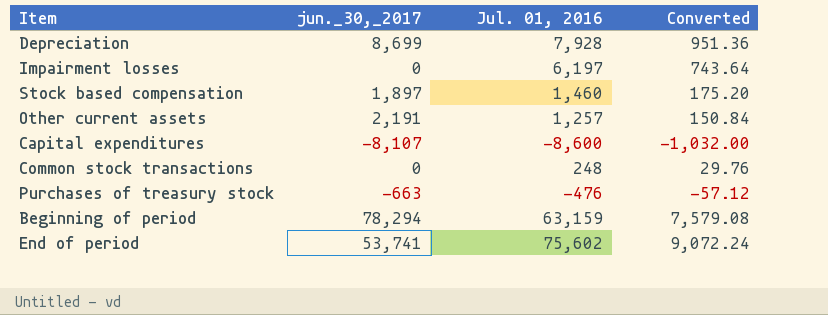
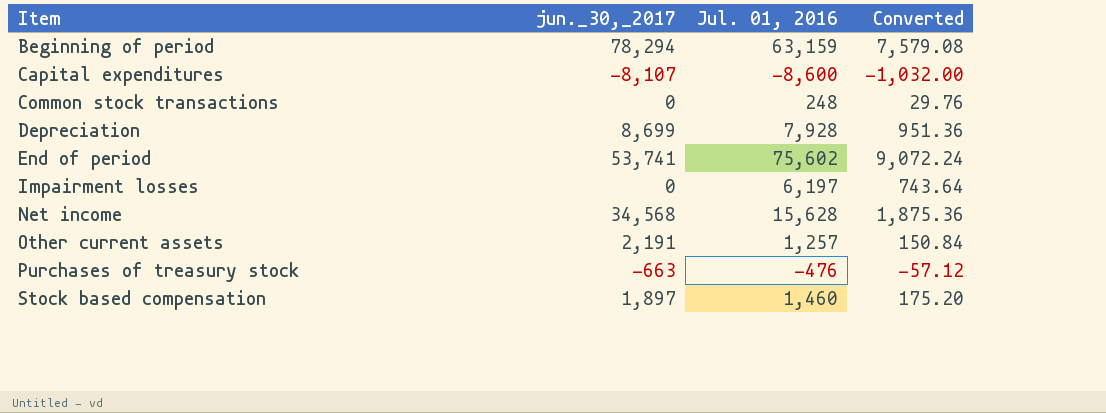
row order: none -> Item ascending
row Net income: none -> 34,568 | 15,628 | 1,875.36

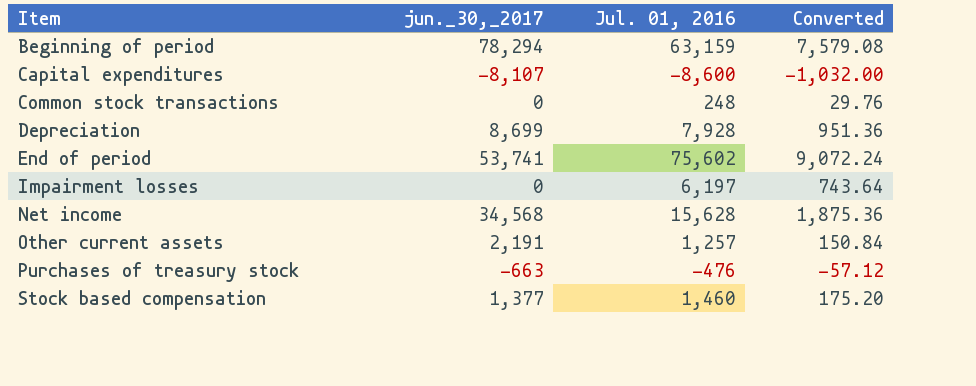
Stock based compensation | jun._30,_2017: 1,897 -> 1,377

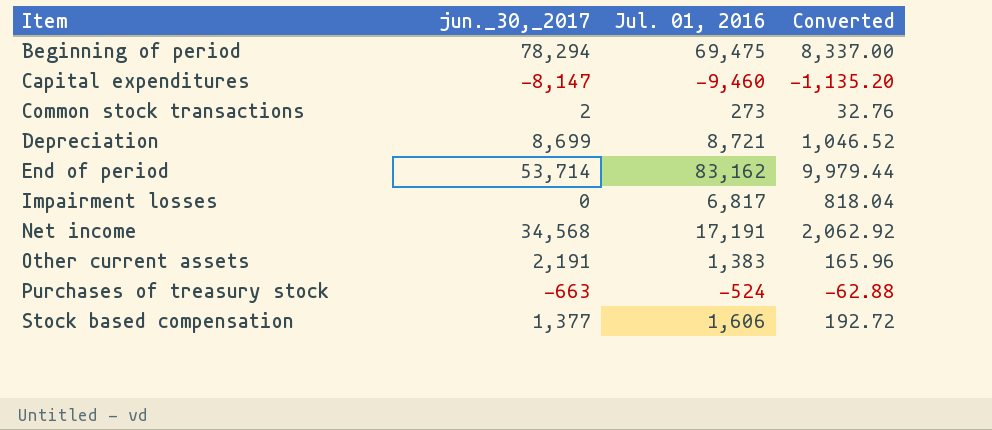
Beginning of period | Jul. 01, 2016: 63,159 -> 69,475
Beginning of period | Converted: 7,579.08 -> 8,337.00
Capital expenditures | jun._30,_2017: -8,107 -> -8,147
Capital expenditures | Jul. 01, 2016: -8,600 -> -9,460
Capital expenditures | Converted: -1,032.00 -> -1,135.20
Common stock transactions | jun._30,_2017: 0 -> 2
Common stock transactions | Jul. 01, 2016: 248 -> 273
Common stock transactions | Converted: 29.76 -> 32.76
Depreciation | Jul. 01, 2016: 7,928 -> 8,721
Depreciation | Converted: 951.36 -> 1,046.52
End of period | jun._30,_2017: 53,741 -> 53,714
End of period | Jul. 01, 2016: 75,602 -> 83,162
End of period | Converted: 9,072.24 -> 9,979.44
Impairment losses | Jul. 01, 2016: 6,197 -> 6,817
Impairment losses | Converted: 743.64 -> 818.04
Net income | Jul. 01, 2016: 15,628 -> 17,191
Net income | Converted: 1,875.36 -> 2,062.92
Other current assets | Jul. 01, 2016: 1,257 -> 1,383
Other current assets | Converted: 150.84 -> 165.96
Purchases of treasury stock | Jul. 01, 2016: -476 -> -524
Purchases of treasury stock | Converted: -57.12 -> -62.88
Stock based compensation | Jul. 01, 2016: 1,460 -> 1,606
Stock based compensation | Converted: 175.20 -> 192.72

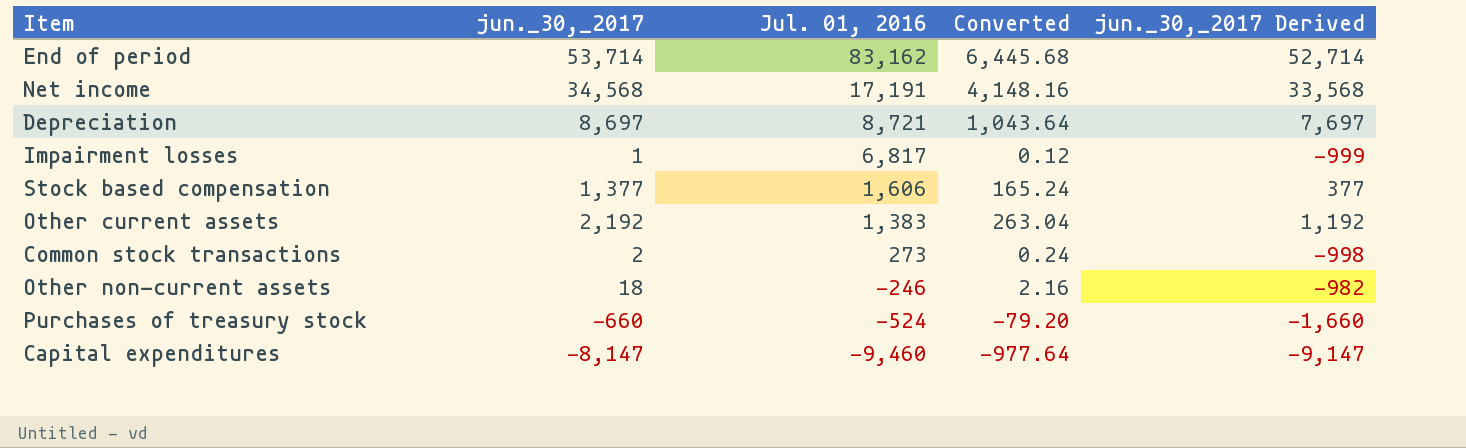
row order: Item ascending -> Jul. 01, 2016 descending
column Converted | formula: [Jul. 01, 2016] * 0.12 -> [jun._30,_2017] * 0.12
column jun._30,_2017 Derived | formula: none -> [jun._30,_2017] - 1000
row Beginning of period: 78,294 | 69,475 | 8,337.00 -> none
Depreciation | jun._30,_2017: 8,699 -> 8,697
Impairment losses | jun._30,_2017: 0 -> 1
Other current assets | jun._30,_2017: 2,191 -> 2,192
row Other non-current assets: none -> 18 | -246 | 2.16 | -982
Purchases of treasury stock | jun._30,_2017: -663 -> -660

